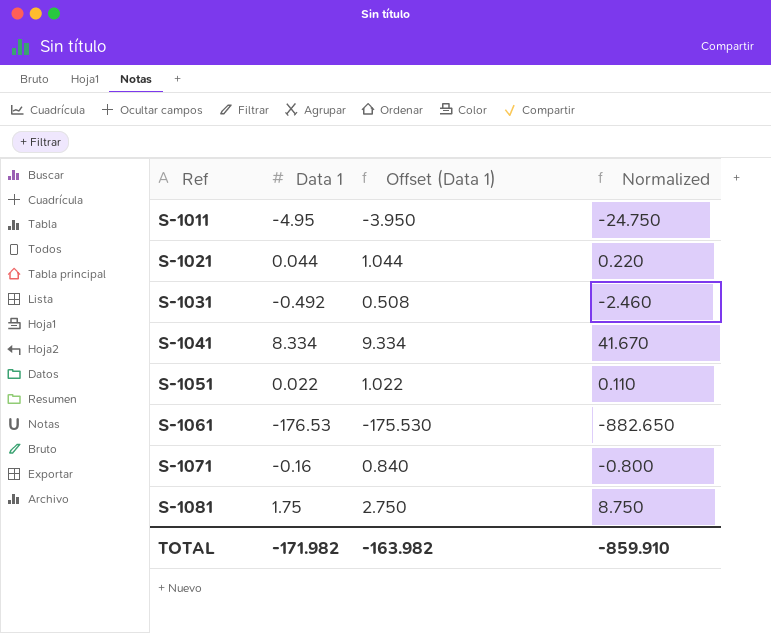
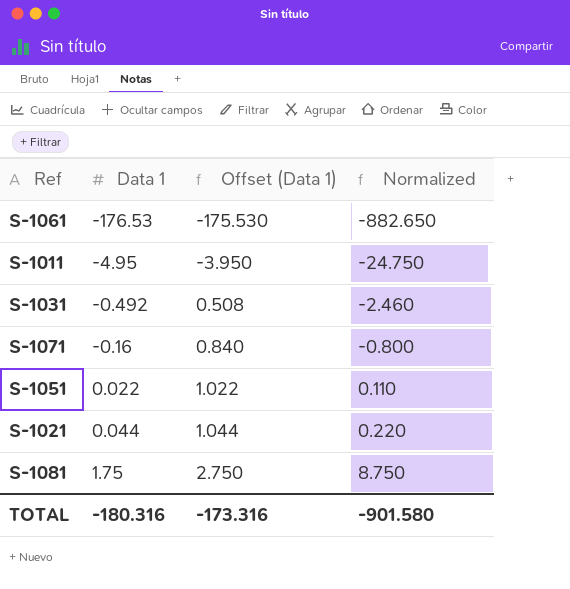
row order: Ref ascending -> Data 1 ascending
row S-1041: 8.334 | 9.334 | 41.670 -> none
TOTAL | Data 1: -171.982 -> -180.316
TOTAL | Offset (Data 1): -163.982 -> -173.316
TOTAL | Normalized: -859.910 -> -901.580

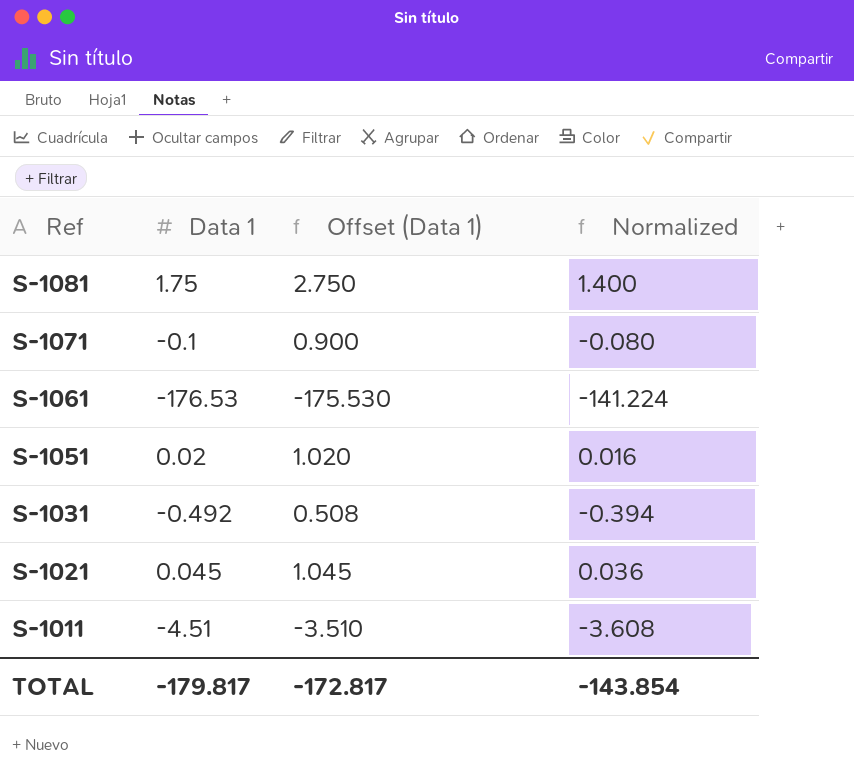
row order: Data 1 ascending -> Ref descending
column Normalized | formula: [Data 1] * 5 -> [Data 1] * 0.8
S-1071 | Data 1: -0.16 -> -0.1
S-1071 | Offset (Data 1): 0.840 -> 0.900
S-1051 | Data 1: 0.022 -> 0.02
S-1051 | Offset (Data 1): 1.022 -> 1.020
S-1021 | Data 1: 0.044 -> 0.045
S-1021 | Offset (Data 1): 1.044 -> 1.045
S-1011 | Data 1: -4.95 -> -4.51
S-1011 | Offset (Data 1): -3.950 -> -3.510
TOTAL | Data 1: -180.316 -> -179.817
TOTAL | Offset (Data 1): -173.316 -> -172.817
TOTAL | Normalized: -901.580 -> -143.854

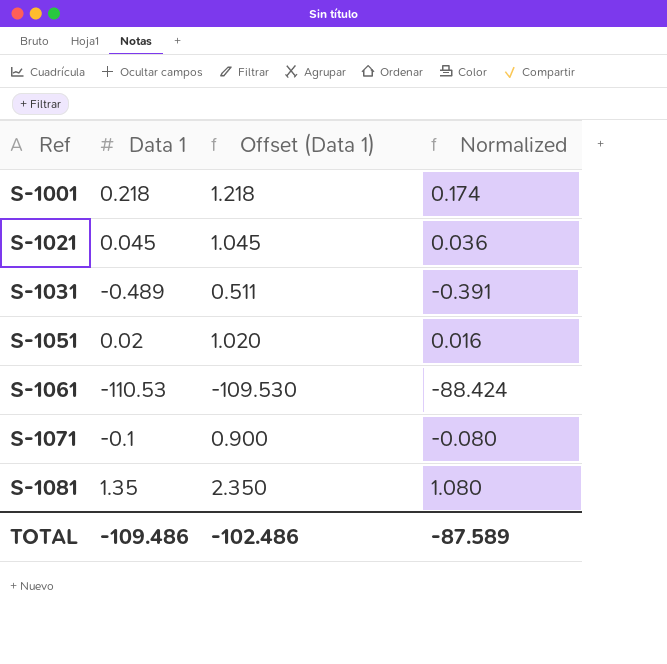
row order: Ref descending -> Ref ascending
row S-1011: -4.51 | -3.510 | -3.608 -> none
row S-1001: none -> 0.218 | 1.218 | 0.174
S-1031 | Data 1: -0.492 -> -0.489
S-1031 | Offset (Data 1): 0.508 -> 0.511
S-1031 | Normalized: -0.394 -> -0.391
S-1061 | Data 1: -176.53 -> -110.53
S-1061 | Offset (Data 1): -175.530 -> -109.530
S-1061 | Normalized: -141.224 -> -88.424
S-1081 | Data 1: 1.75 -> 1.35
S-1081 | Offset (Data 1): 2.750 -> 2.350
S-1081 | Normalized: 1.400 -> 1.080
TOTAL | Data 1: -179.817 -> -109.486
TOTAL | Offset (Data 1): -172.817 -> -102.486
TOTAL | Normalized: -143.854 -> -87.589

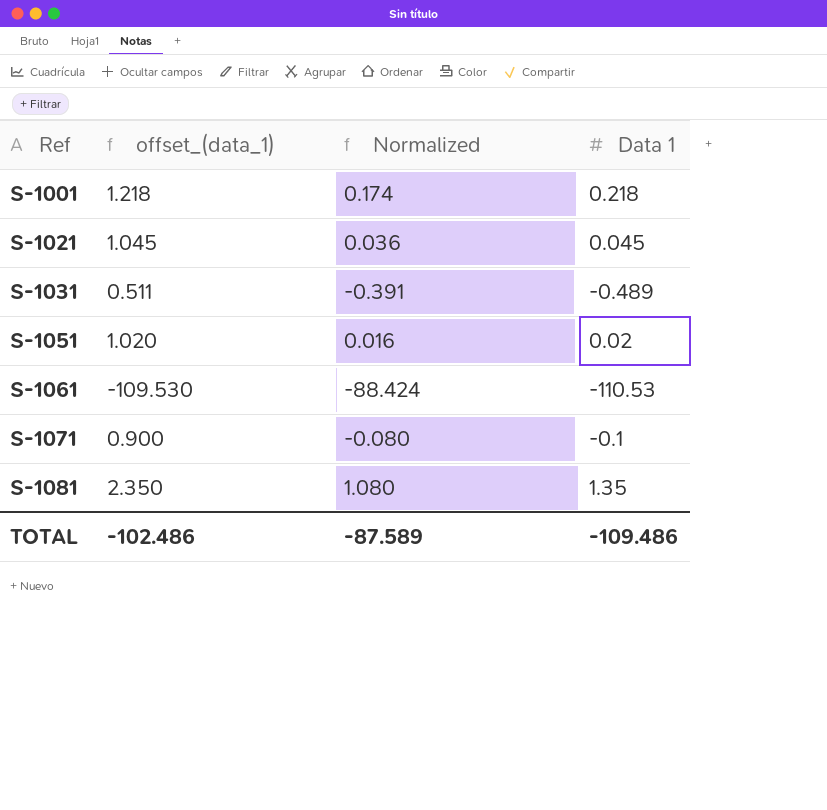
column name: Offset (Data 1) -> offset_(data_1)
column Data 1 | position: 2 -> 4

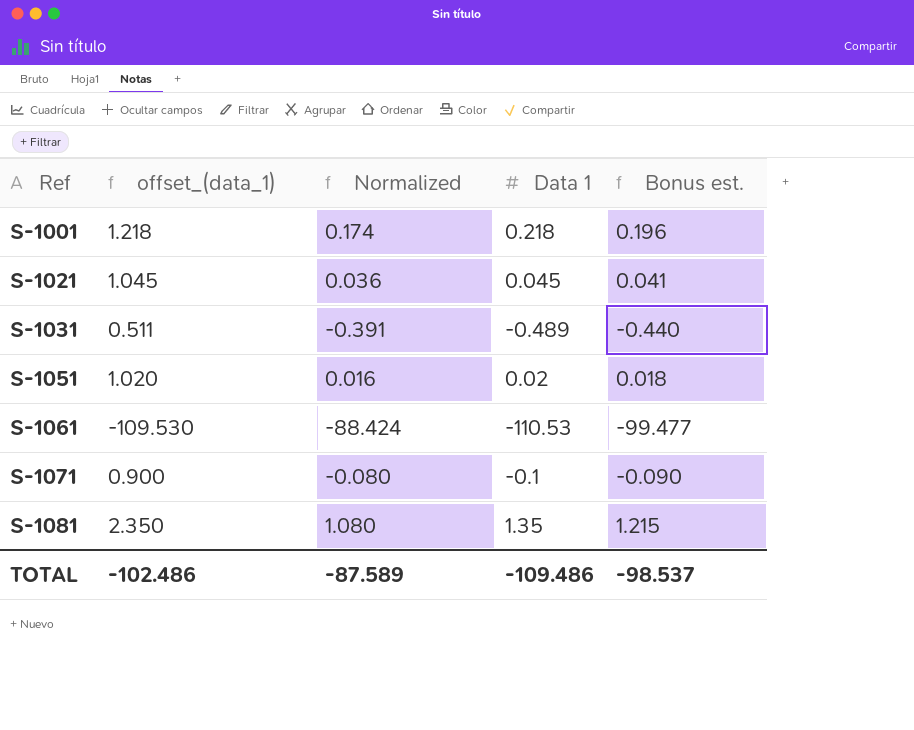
column Bonus est. | formula: none -> [Data 1] * 0.9

